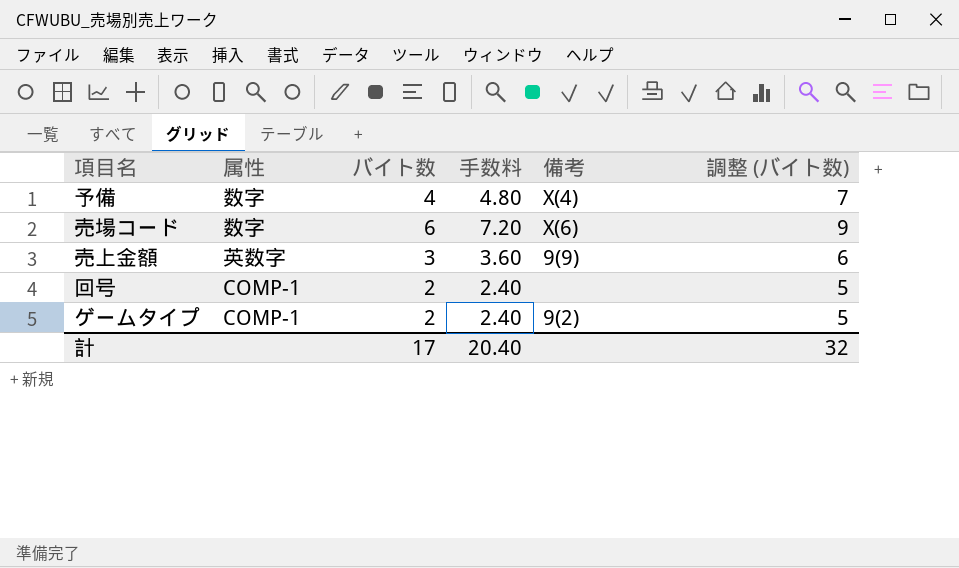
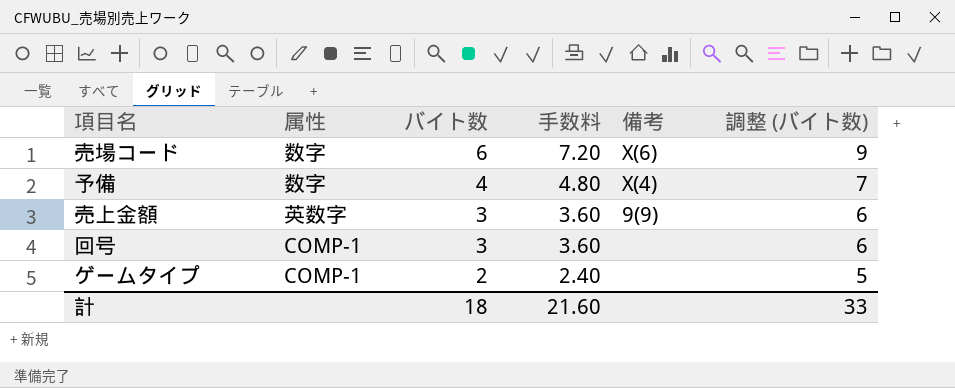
row order: none -> バイト数 descending
回号 | バイト数: 2 -> 3
回号 | 手数料: 2.40 -> 3.60
回号 | 調整 (バイト数): 5 -> 6
ゲームタイプ | 備考: 9(2) -> none
計 | バイト数: 17 -> 18
計 | 手数料: 20.40 -> 21.60
計 | 調整 (バイト数): 32 -> 33

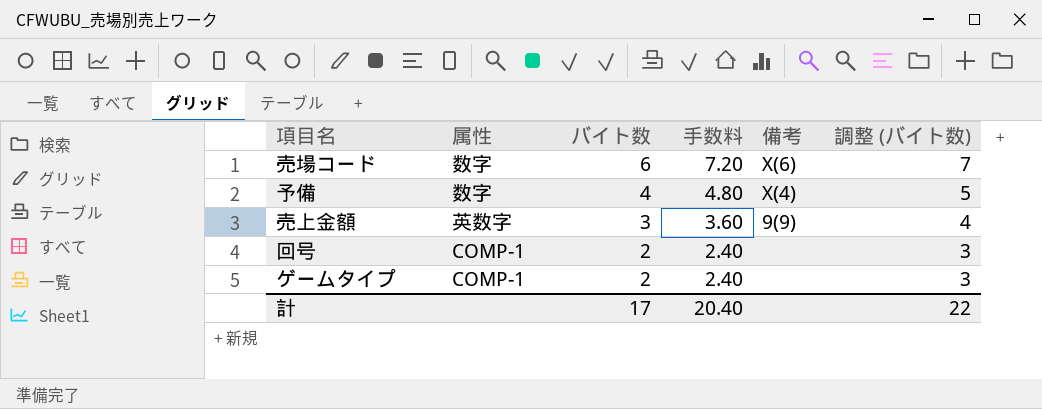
column 調整 (バイト数) | formula: [バイト数] + 3 -> [バイト数] + 1
回号 | バイト数: 3 -> 2
回号 | 手数料: 3.60 -> 2.40
計 | バイト数: 18 -> 17
計 | 手数料: 21.60 -> 20.40
計 | 調整 (バイト数): 33 -> 22

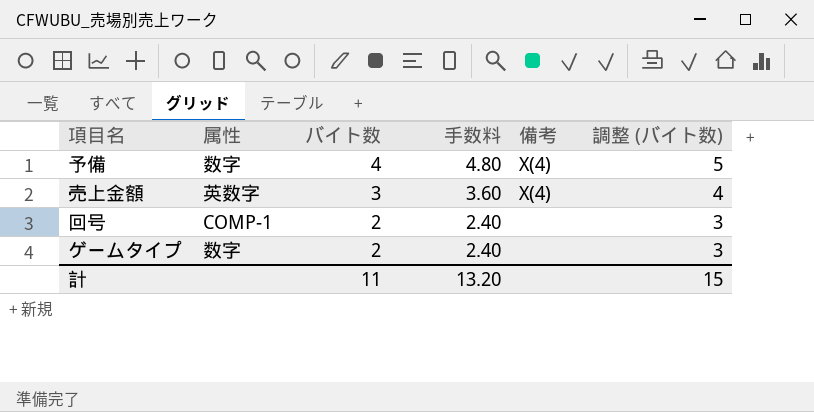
row 売場コード: 数字 | 6 | 7.20 | X(6) | 7 -> none
売上金額 | 備考: 9(9) -> X(4)
ゲームタイプ | 属性: COMP-1 -> 数字
計 | バイト数: 17 -> 11
計 | 手数料: 20.40 -> 13.20
計 | 調整 (バイト数): 22 -> 15

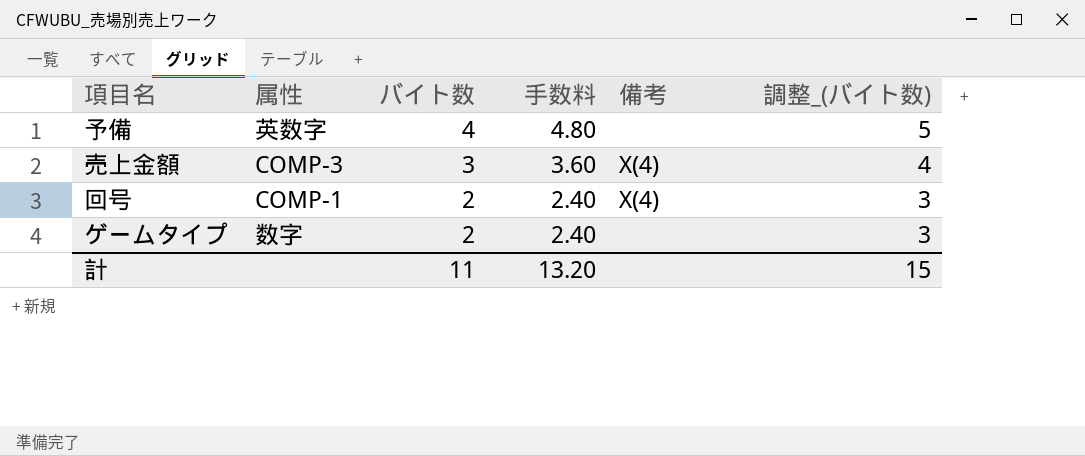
column name: 調整 (バイト数) -> 調整_(バイト数)
予備 | 属性: 数字 -> 英数字
予備 | 備考: X(4) -> none
売上金額 | 属性: 英数字 -> COMP-3
回号 | 備考: none -> X(4)

